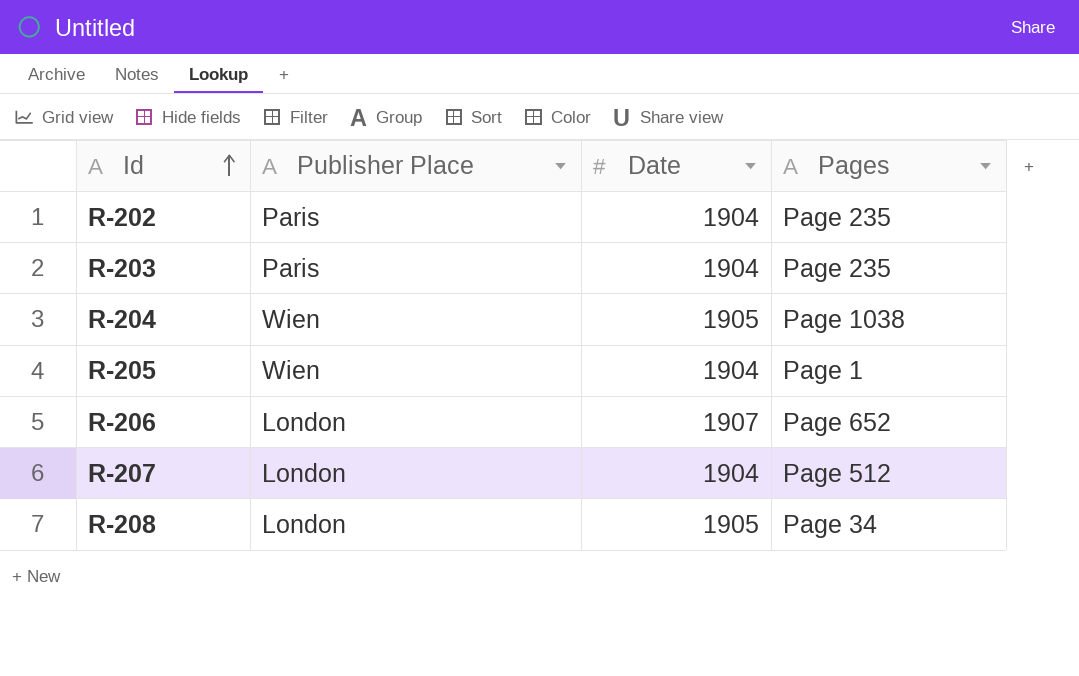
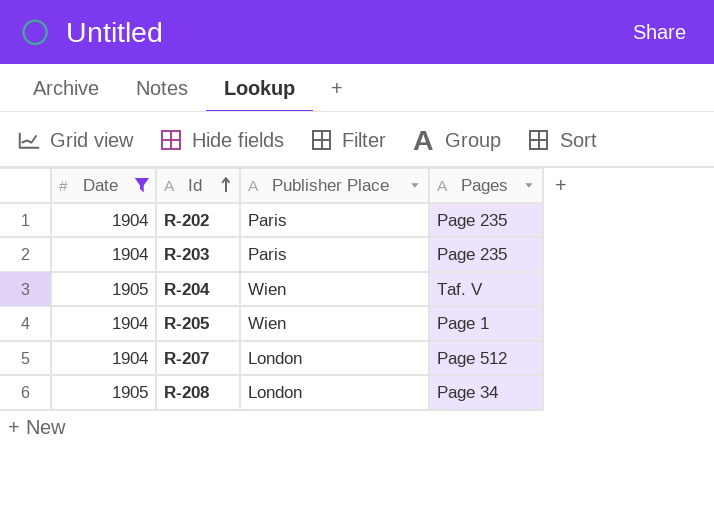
filter: none -> Date != 1907
column Date | position: 3 -> 1
R-204 | Pages: Page 1038 -> Taf. V

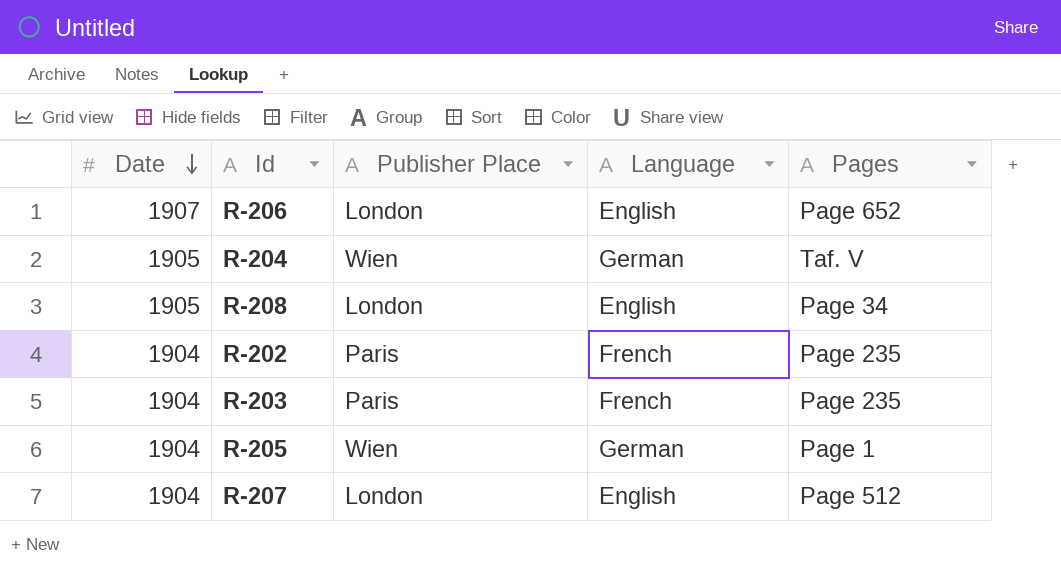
filter: Date != 1907 -> none
row order: Id ascending -> Date descending
column Language | position: none -> 4

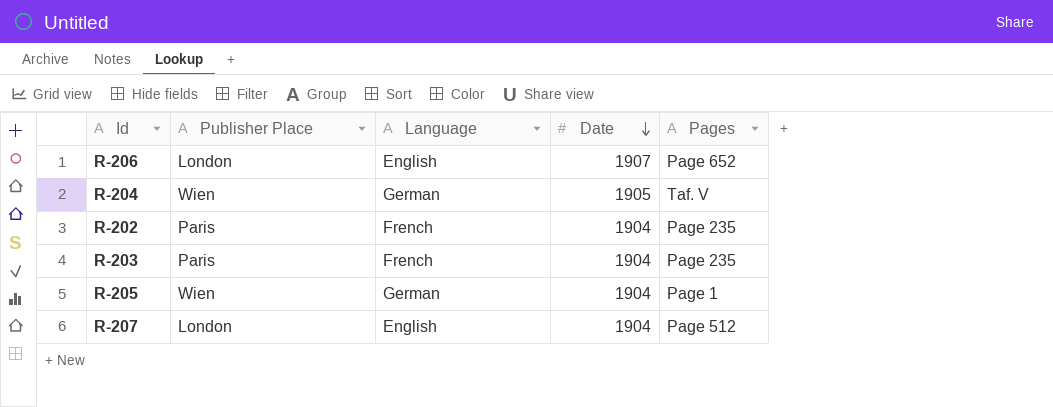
column Date | position: 1 -> 4
row R-208: 1905 | London | English | Page 34 -> none

